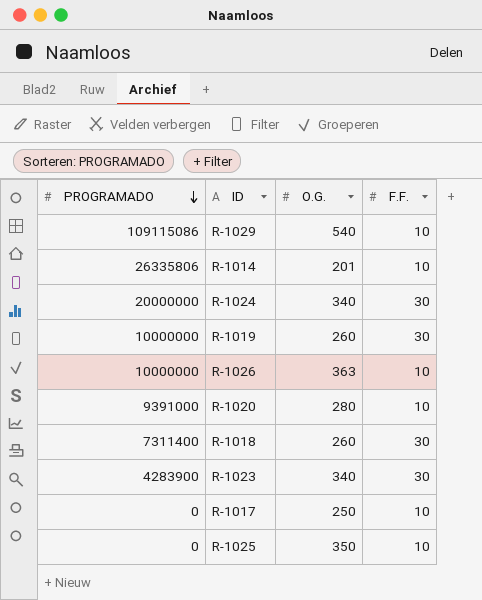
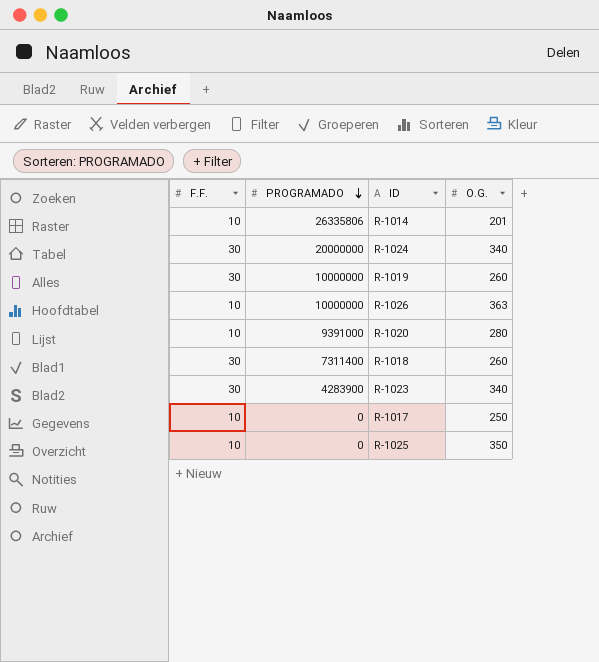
column F.F. | position: 4 -> 1
row R-1029: 109115086 | 540 | 10 -> none

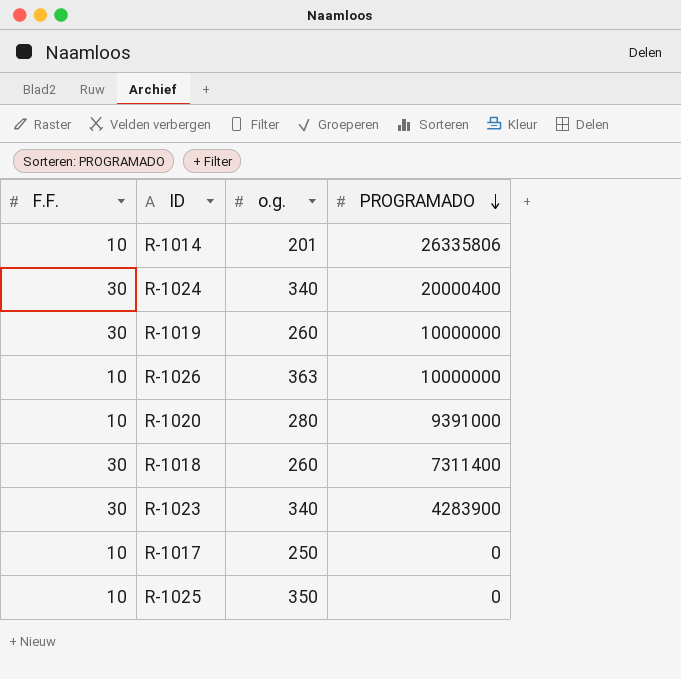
column name: O.G. -> o.g.
column PROGRAMADO | position: 2 -> 4
R-1024 | PROGRAMADO: 20000000 -> 20000400

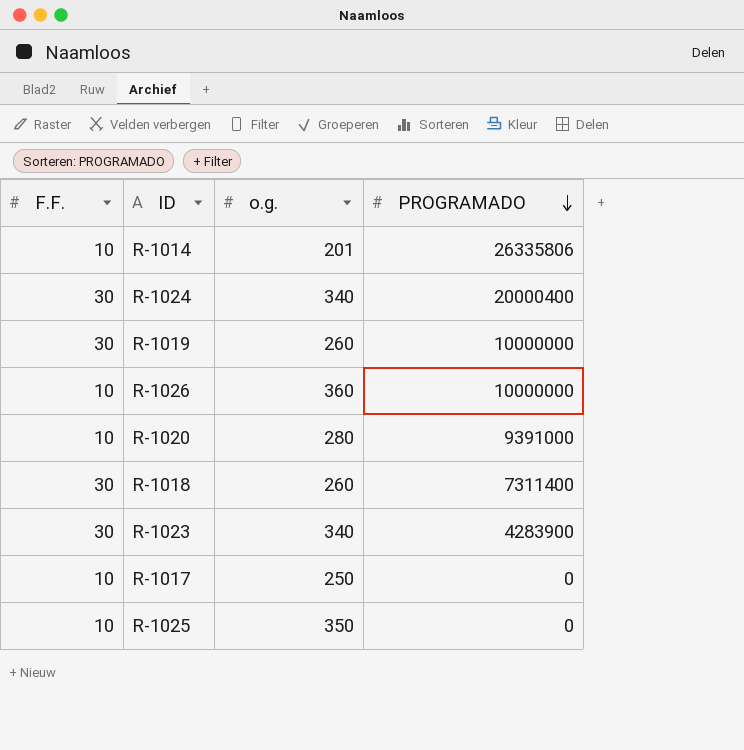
R-1026 | o.g.: 363 -> 360

